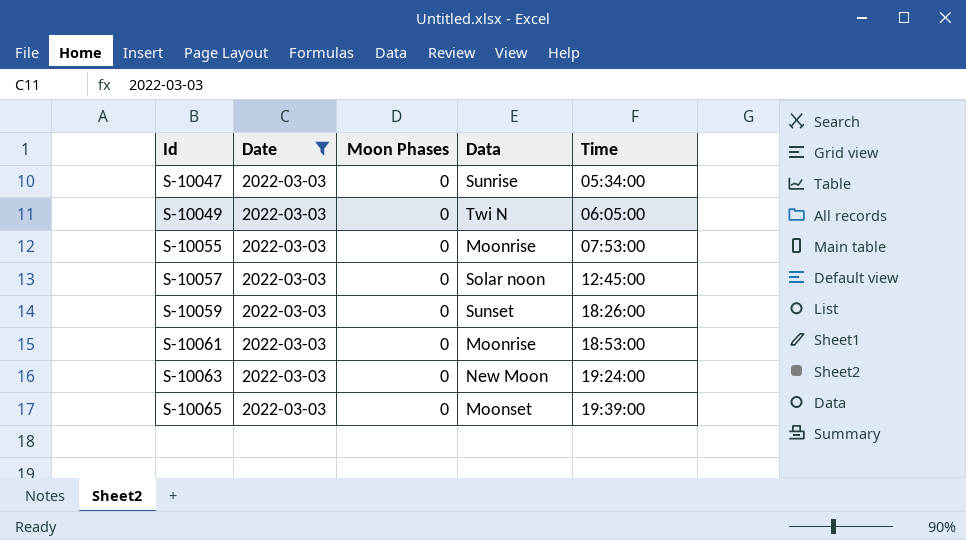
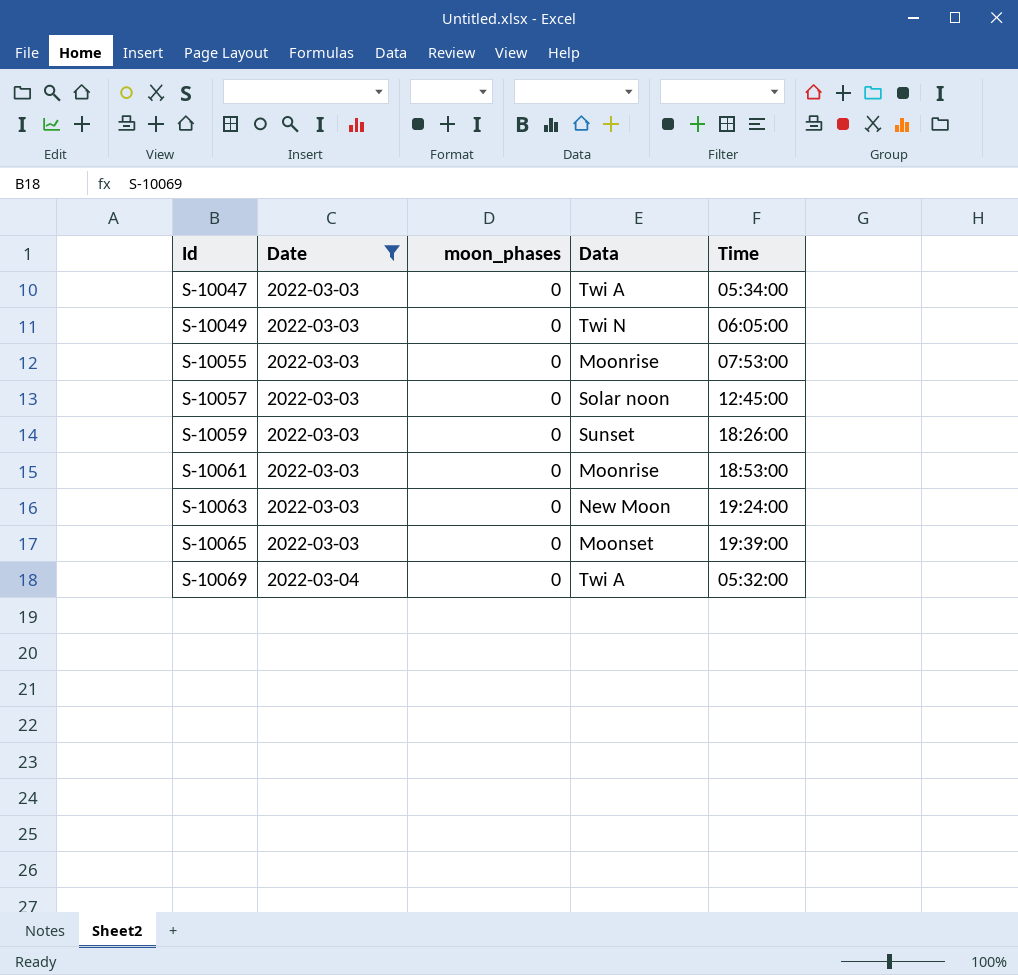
column name: Moon Phases -> moon_phases
S-10047 | Data: Sunrise -> Twi A
row S-10069: none -> 2022-03-04 | 0 | Twi A | 05:32:00

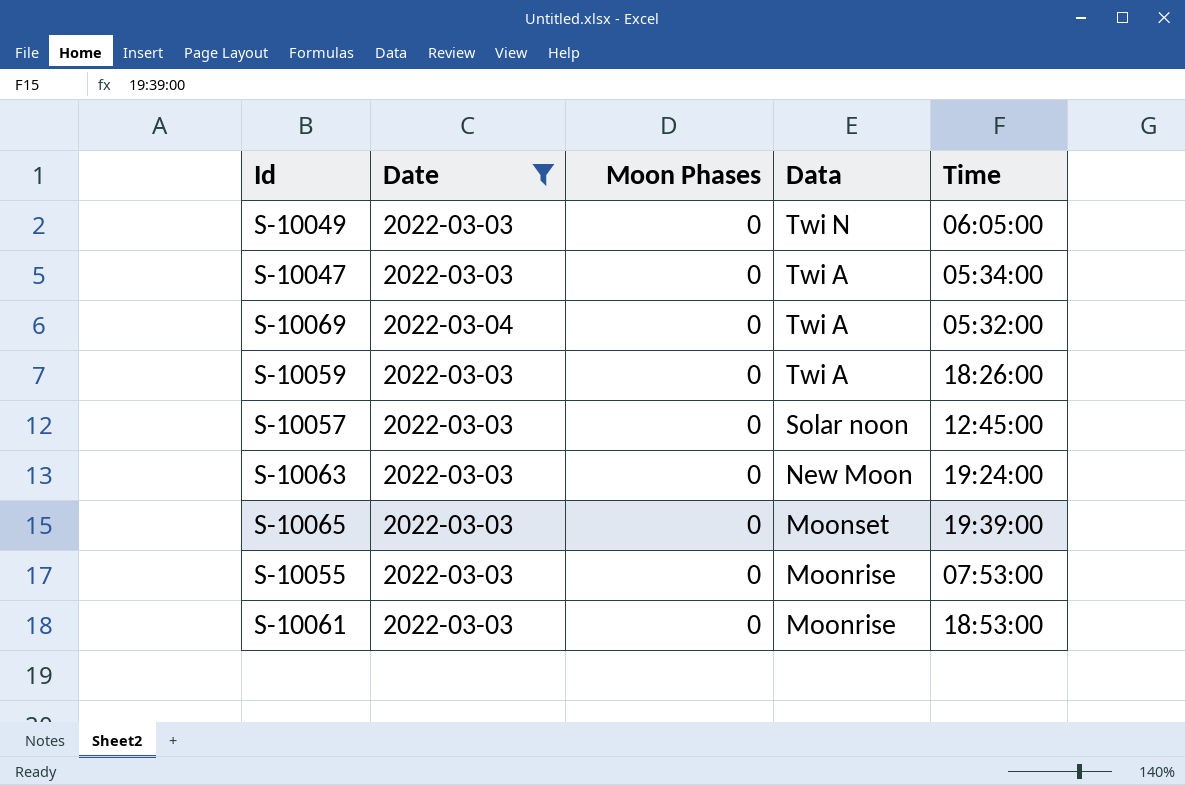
row order: Id ascending -> Data descending
column name: moon_phases -> Moon Phases
S-10059 | Data: Sunset -> Twi A

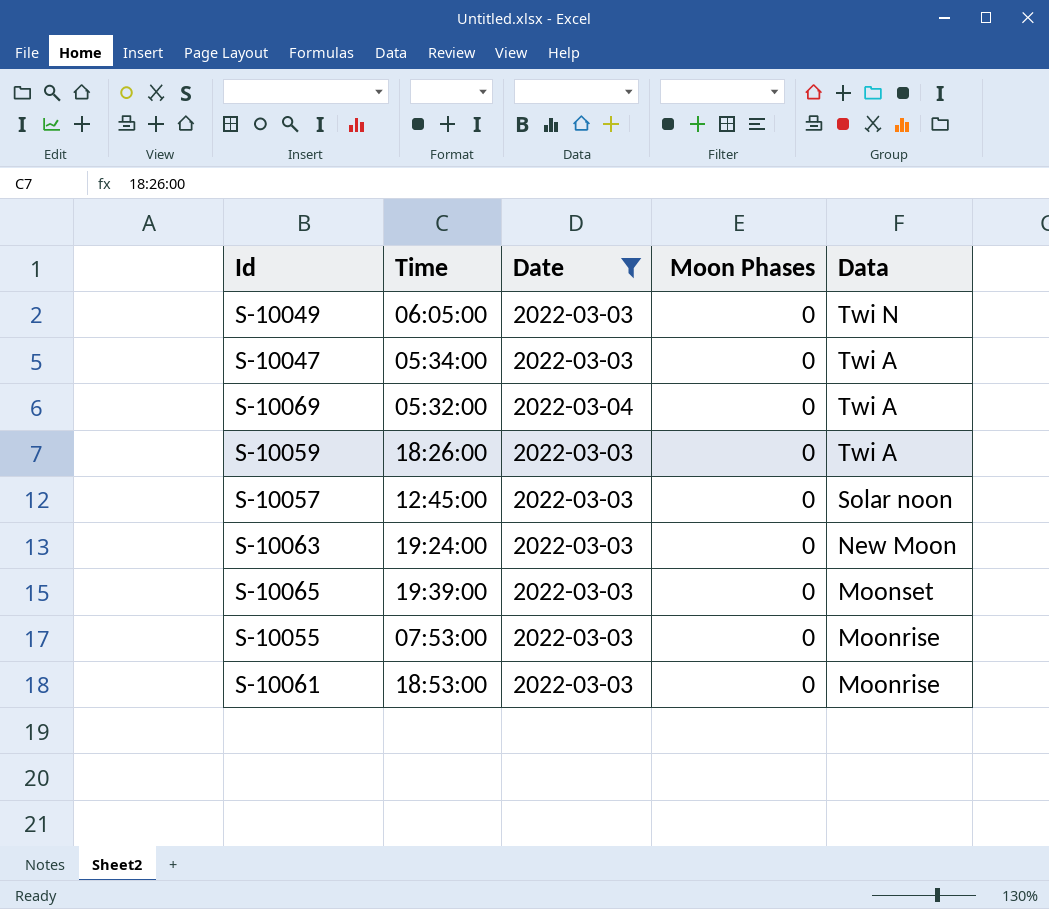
column Time | position: 5 -> 2

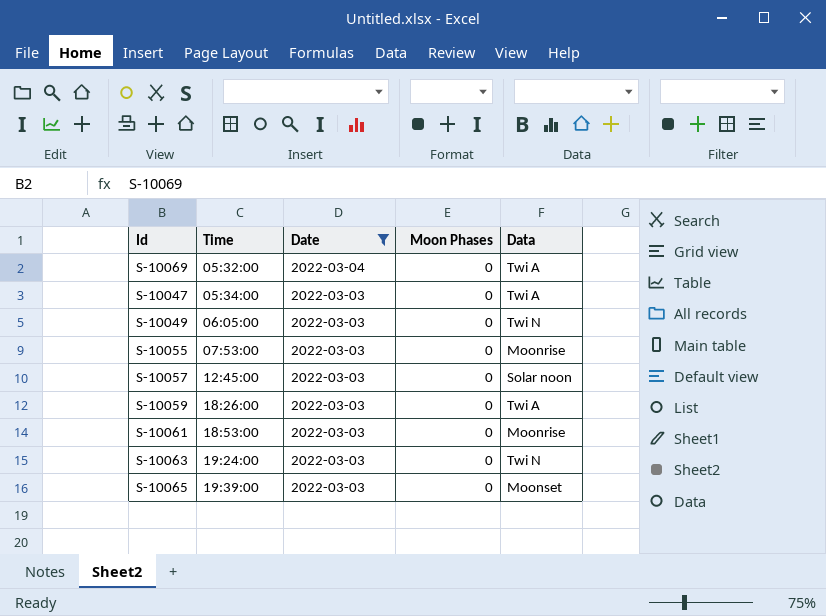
row order: Data descending -> Time ascending
S-10063 | Data: New Moon -> Twi N

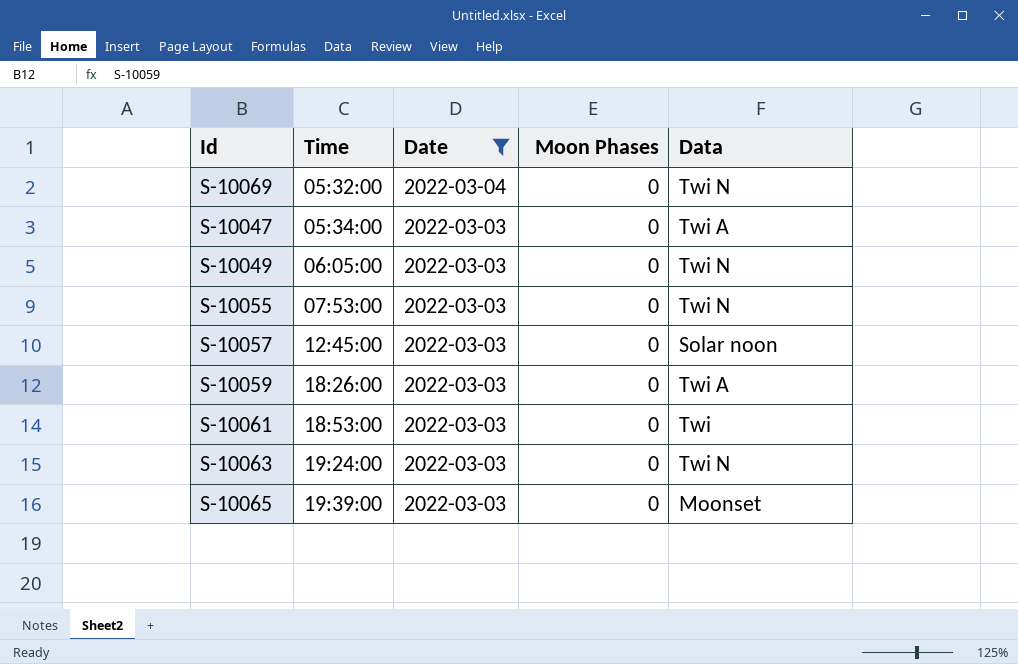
S-10069 | Data: Twi A -> Twi N
S-10055 | Data: Moonrise -> Twi N
S-10061 | Data: Moonrise -> Twi

